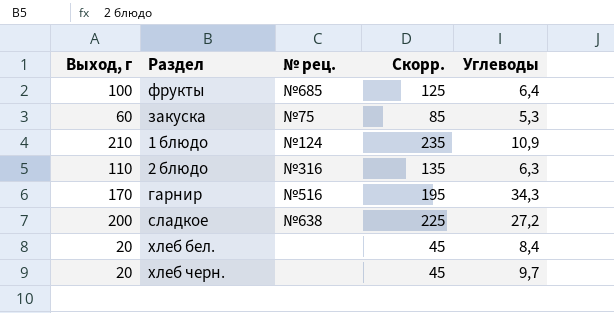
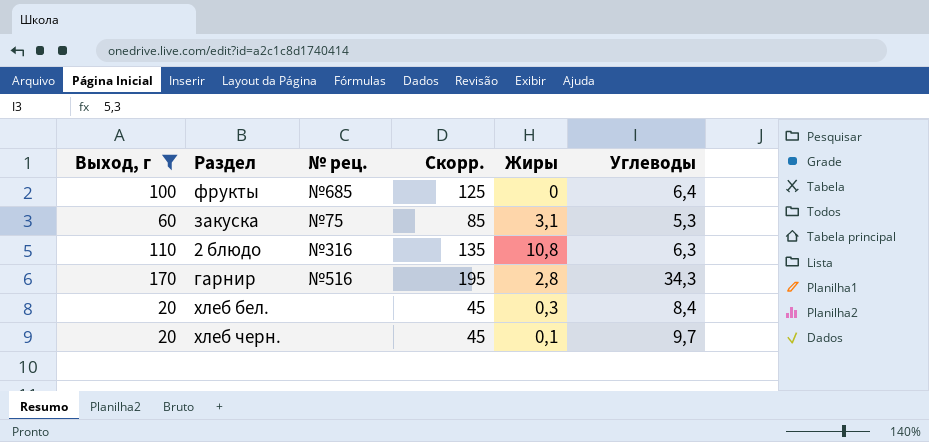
filter: none -> Выход, г <= 170
column Жиры | position: none -> 5

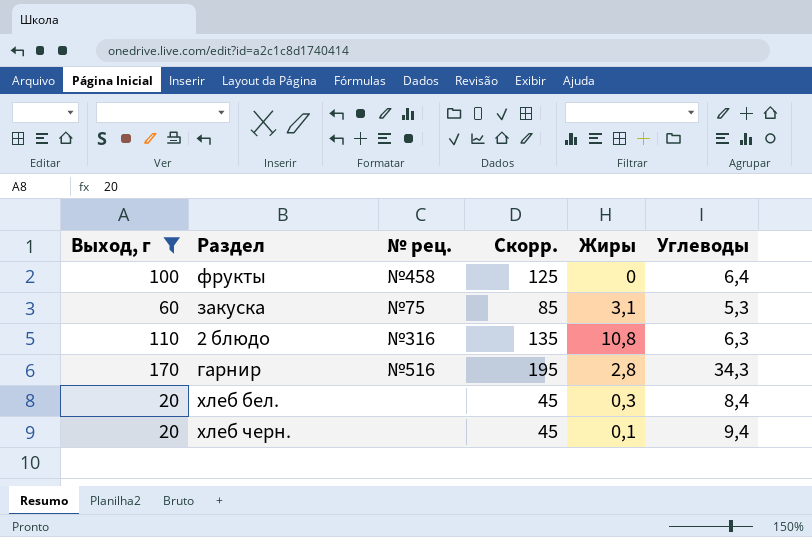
фрукты | № рец.: №685 -> №458
хлеб черн. | Углеводы: 9,7 -> 9,4

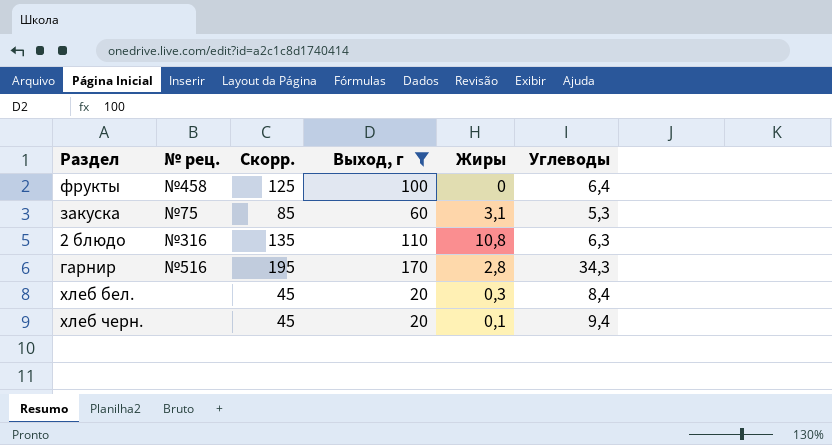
column Выход, г | position: 1 -> 4

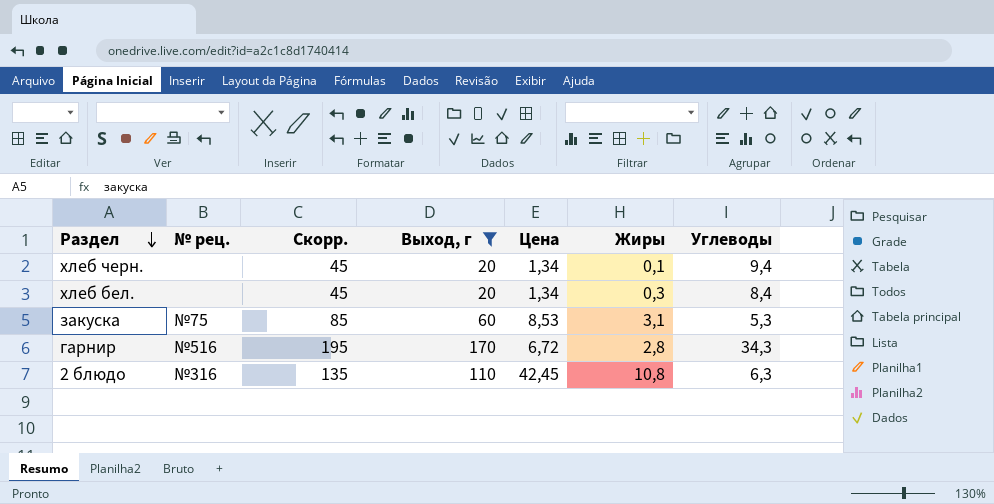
row order: none -> Раздел descending
column Цена | position: none -> 5
row фрукты: №458 | 125 | 100 | 0 | 6,4 -> none

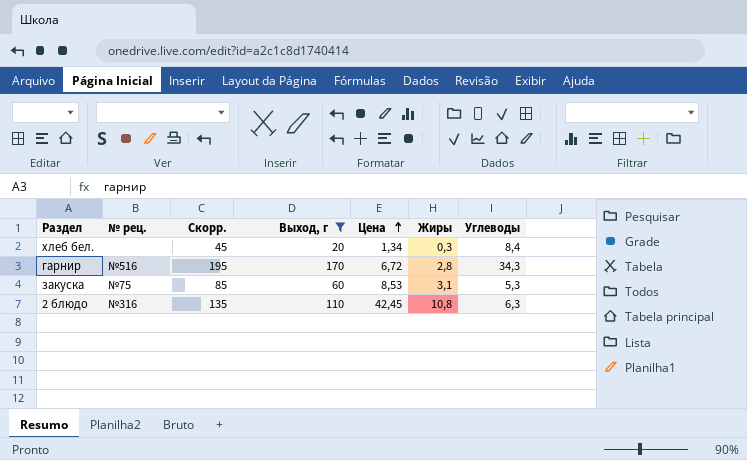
row order: Раздел descending -> Цена ascending
row хлеб черн.: none | 45 | 20 | 1,34 | 0,1 | 9,4 -> none

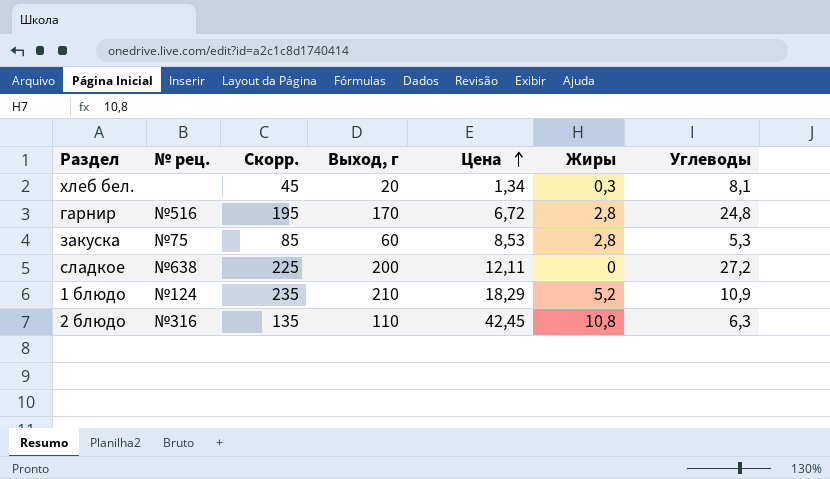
filter: Выход, г <= 170 -> none
хлеб бел. | Углеводы: 8,4 -> 8,1
гарнир | Углеводы: 34,3 -> 24,8
закуска | Жиры: 3,1 -> 2,8

